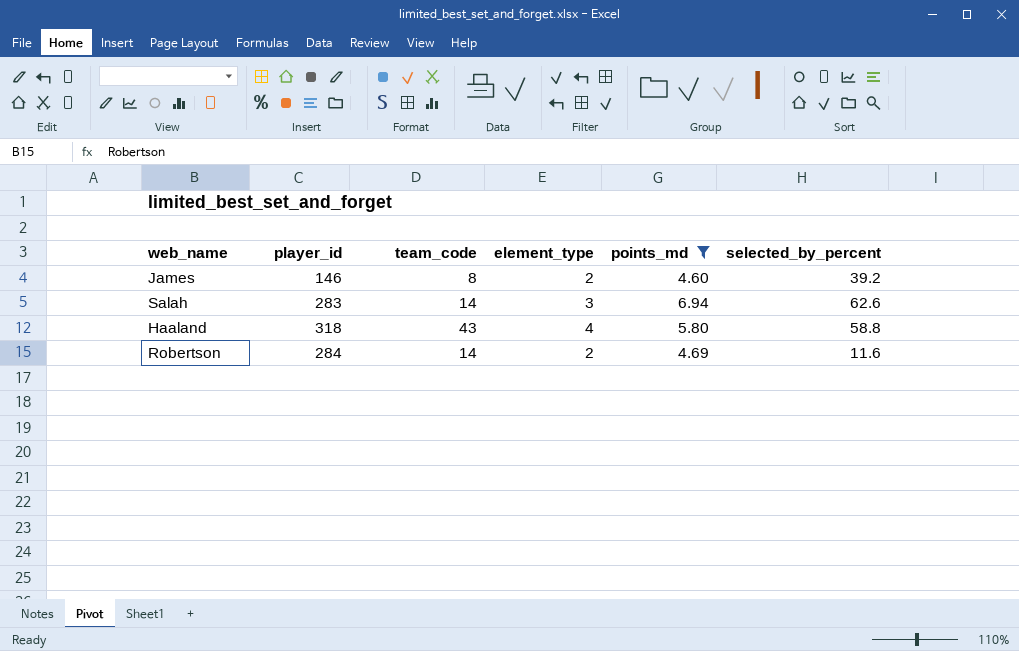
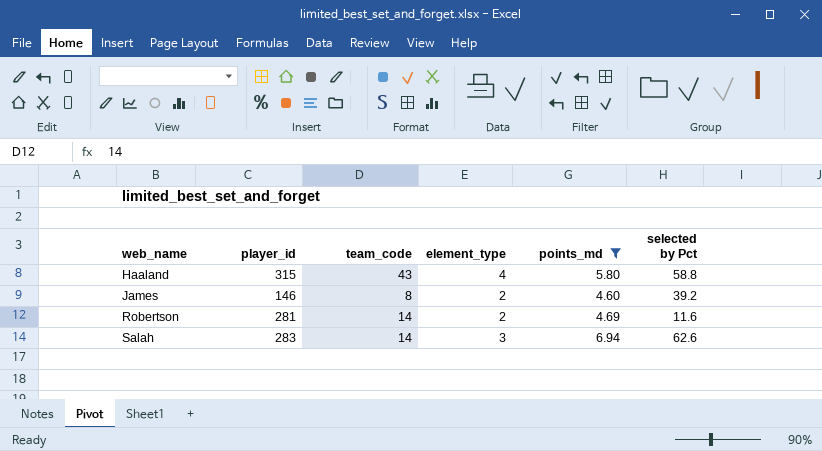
row order: none -> web_name ascending
column name: selected_by_percent -> selected by Pct
Haaland | player_id: 318 -> 315
Robertson | player_id: 284 -> 281

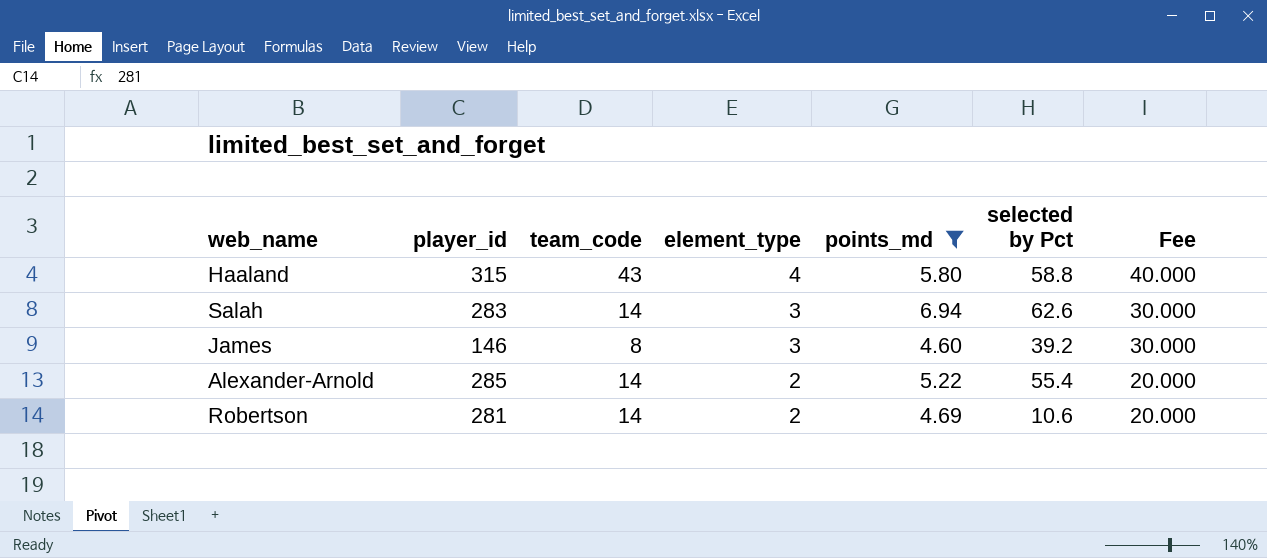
row order: web_name ascending -> element_type descending
column Fee | formula: none -> [element_type] * 10
James | element_type: 2 -> 3
row Alexander-Arnold: none -> 285 | 14 | 2 | 5.22 | 55.4 | 20.000
Robertson | selected by Pct: 11.6 -> 10.6

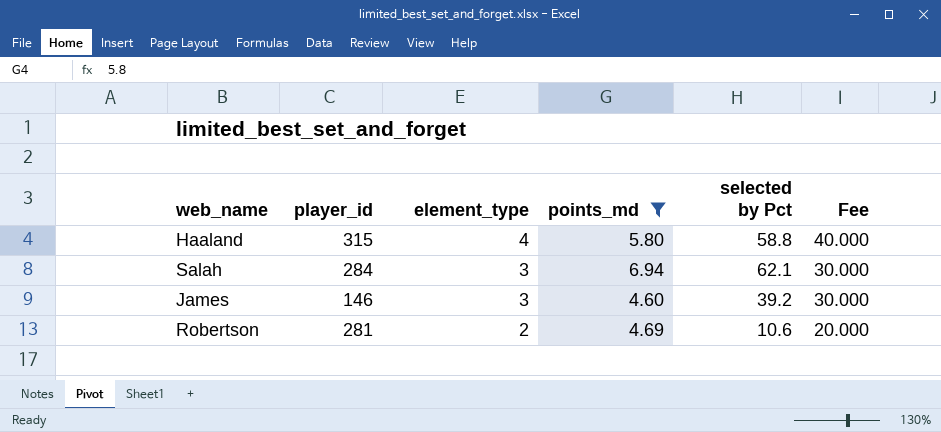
column team_code | position: 3 -> none
row Alexander-Arnold: 285 | 14 | 2 | 5.22 | 55.4 | 20.000 -> none
Salah | player_id: 283 -> 284
Salah | selected by Pct: 62.6 -> 62.1

